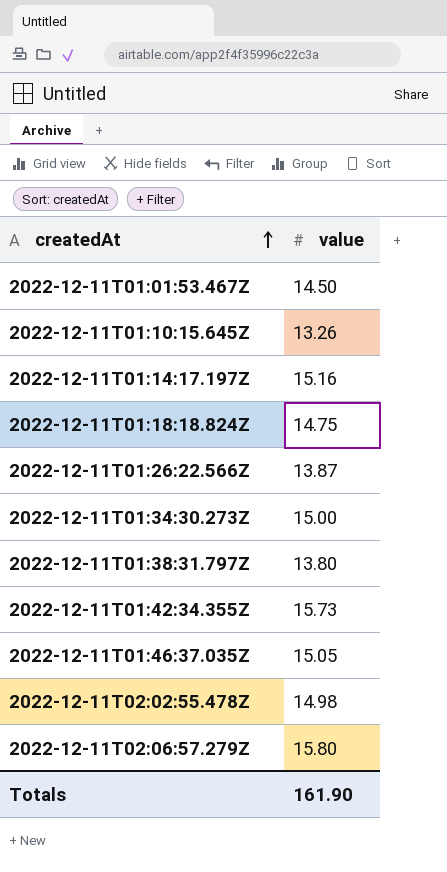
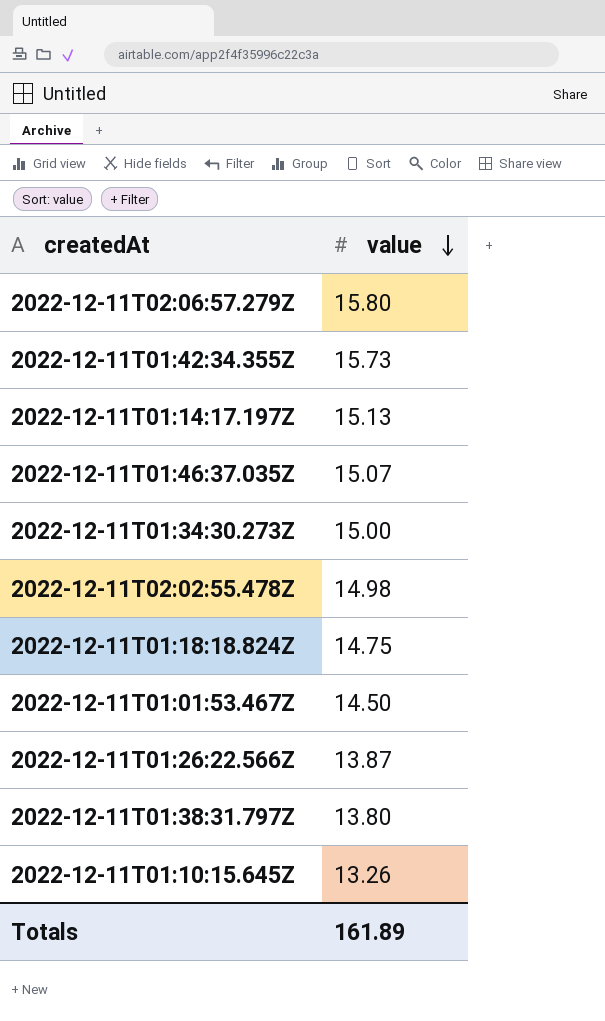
row order: createdAt ascending -> value descending
2022-12-11T01:14:17.197Z | value: 15.16 -> 15.13
2022-12-11T01:46:37.035Z | value: 15.05 -> 15.07
Totals | value: 161.90 -> 161.89

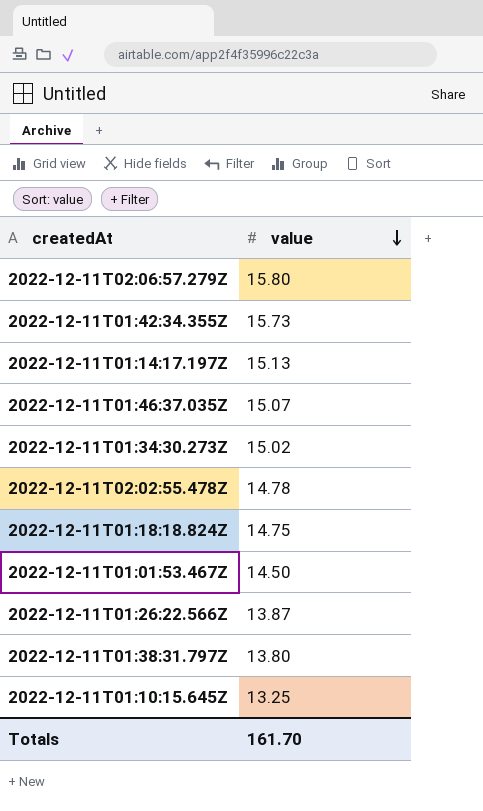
2022-12-11T01:34:30.273Z | value: 15.00 -> 15.02
2022-12-11T02:02:55.478Z | value: 14.98 -> 14.78
2022-12-11T01:10:15.645Z | value: 13.26 -> 13.25
Totals | value: 161.89 -> 161.70

